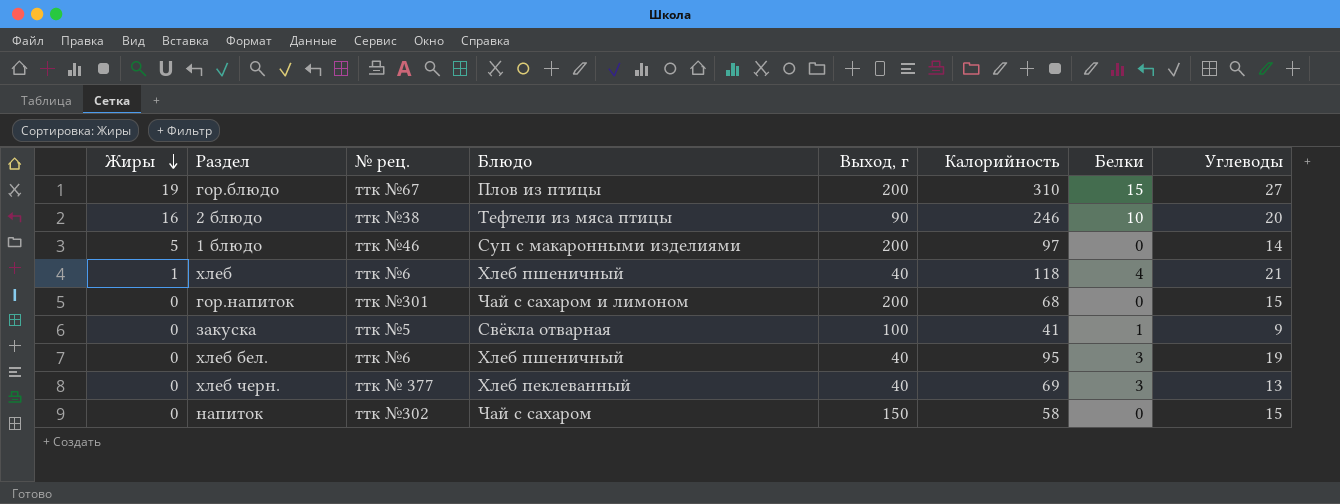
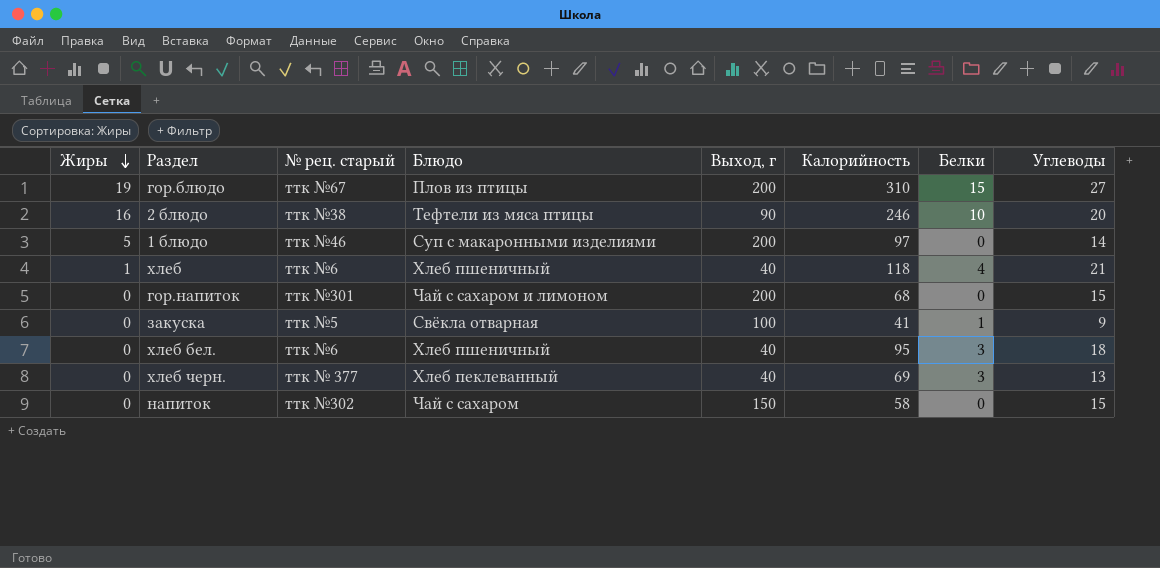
column name: № рец. -> № рец. старый
хлеб бел. | Углеводы: 19 -> 18

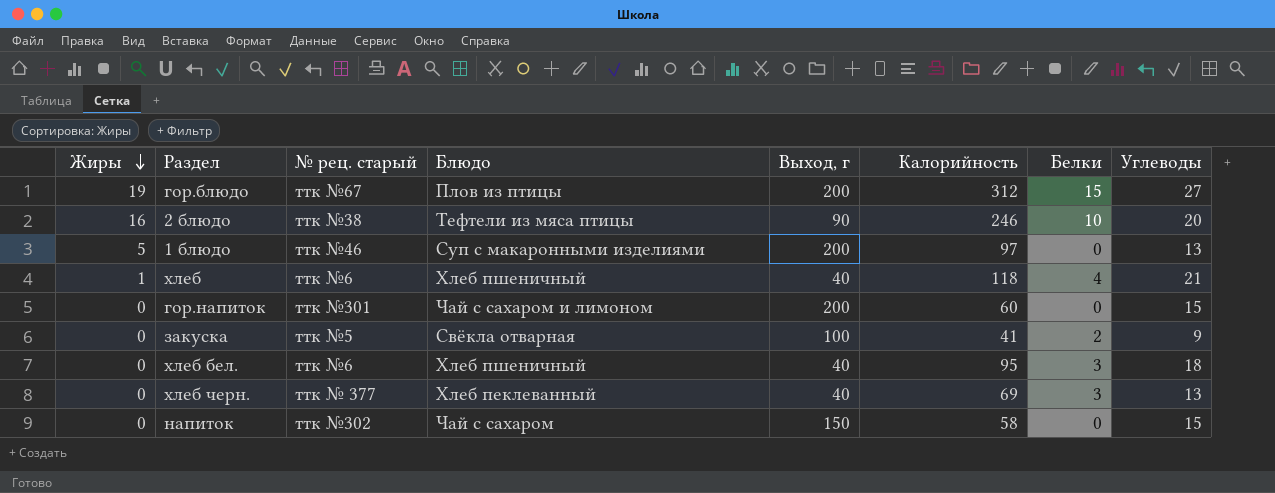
гор.блюдо | Калорийность: 310 -> 312
1 блюдо | Углеводы: 14 -> 13
гор.напиток | Калорийность: 68 -> 60
закуска | Белки: 1 -> 2

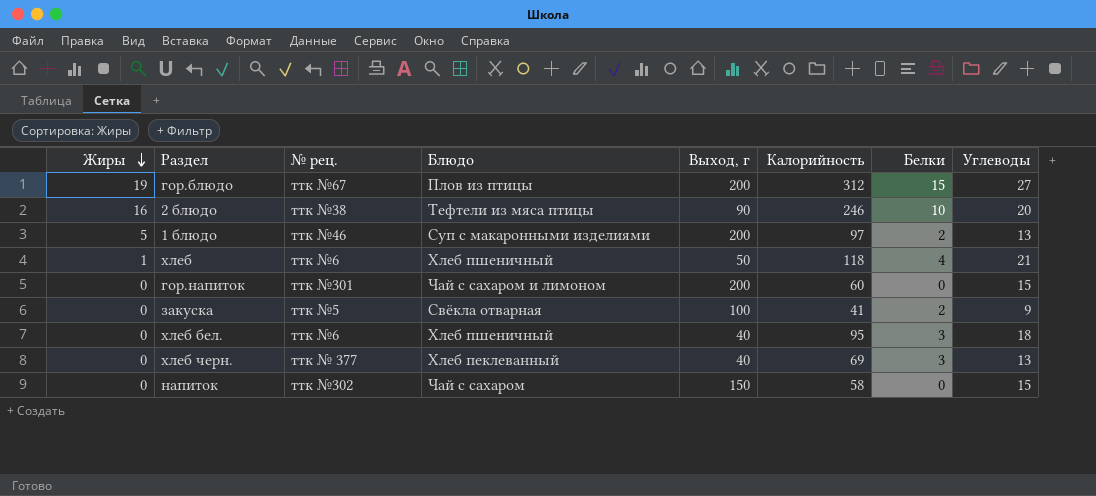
column name: № рец. старый -> № рец.
1 блюдо | Белки: 0 -> 2
хлеб | Выход, г: 40 -> 50

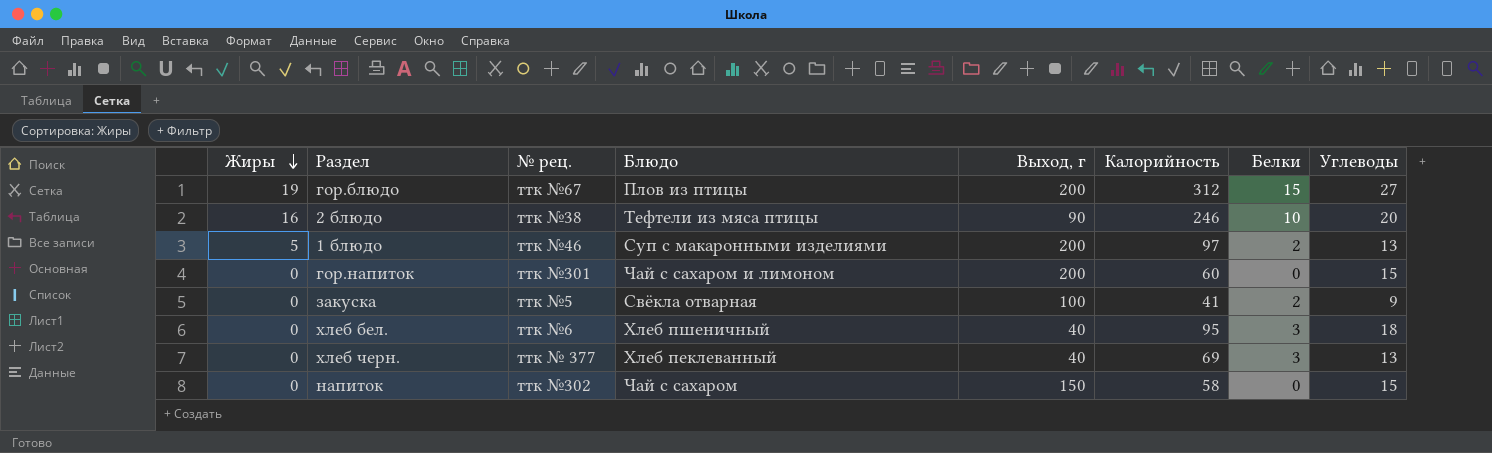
row хлеб: 1 | ттк №6 | Хлеб пшеничный | 50 | 118 | 4 | 21 -> none

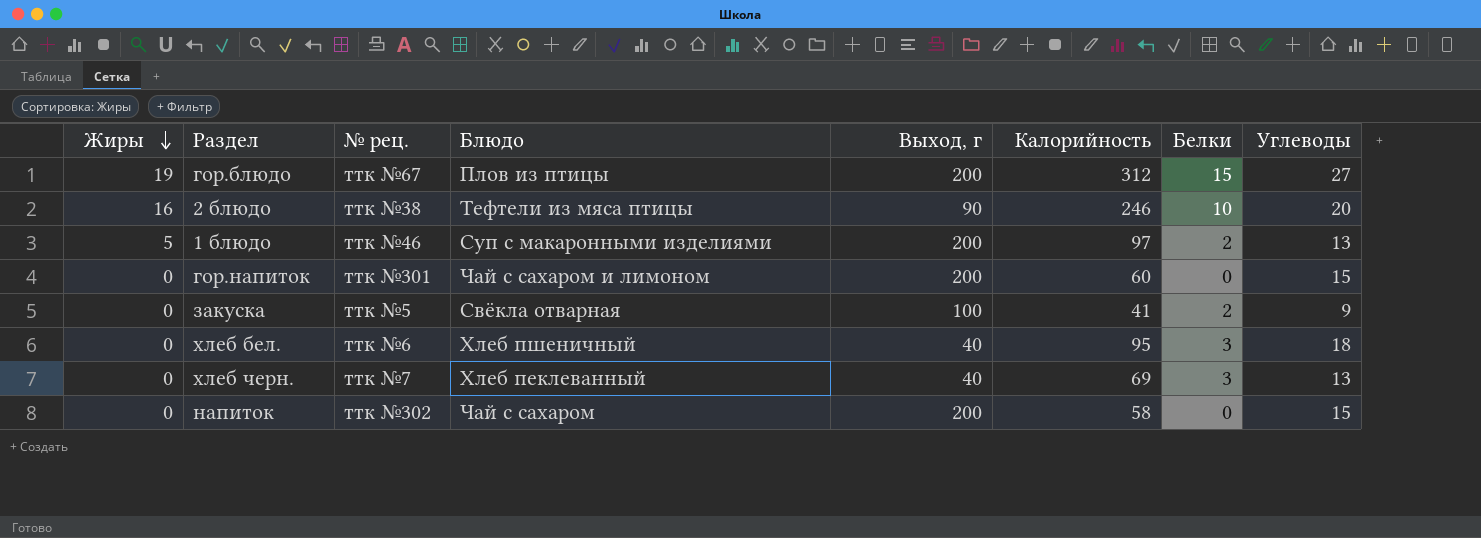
хлеб черн. | № рец.: ттк № 377 -> ттк №7
напиток | Выход, г: 150 -> 200

